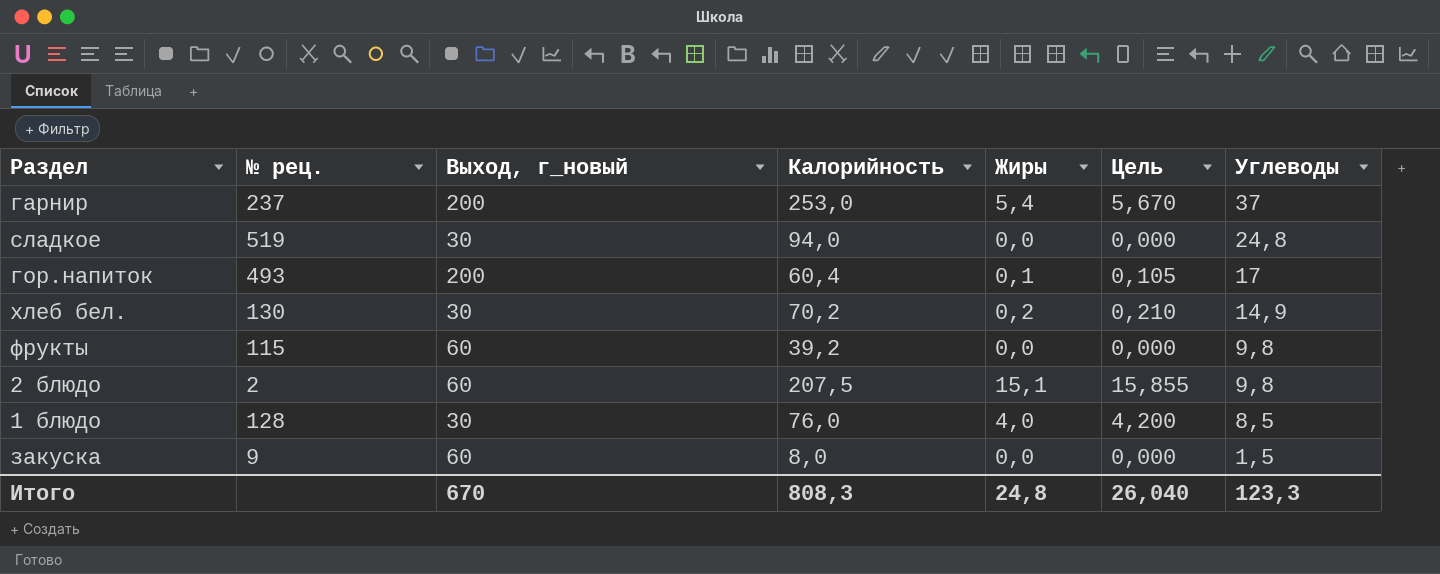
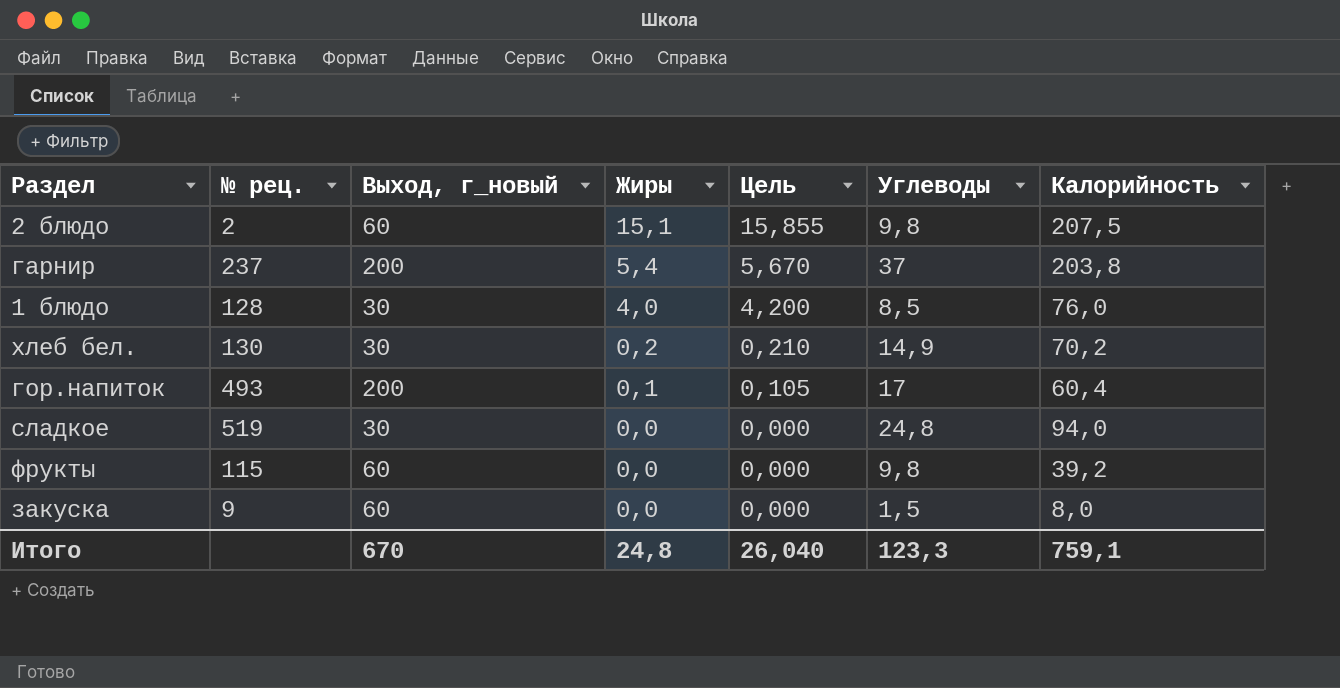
row order: Углеводы descending -> Жиры descending
column Калорийность | position: 4 -> 7
гарнир | Калорийность: 253,0 -> 203,8
Итого | Калорийность: 808,3 -> 759,1

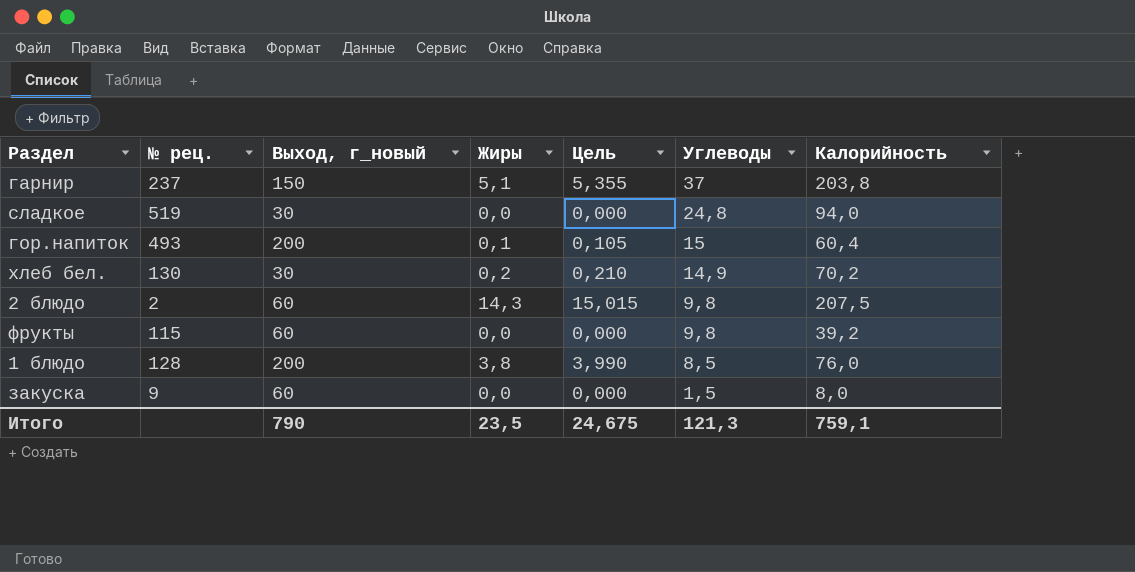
row order: Жиры descending -> Углеводы descending
гарнир | Выход, г_новый: 200 -> 150
гарнир | Жиры: 5,4 -> 5,1
гарнир | Цель: 5,670 -> 5,355
гор.напиток | Углеводы: 17 -> 15
2 блюдо | Жиры: 15,1 -> 14,3
2 блюдо | Цель: 15,855 -> 15,015
1 блюдо | Выход, г_новый: 30 -> 200
1 блюдо | Жиры: 4,0 -> 3,8
1 блюдо | Цель: 4,200 -> 3,990
Итого | Выход, г_новый: 670 -> 790
Итого | Жиры: 24,8 -> 23,5
Итого | Цель: 26,040 -> 24,675
Итого | Углеводы: 123,3 -> 121,3

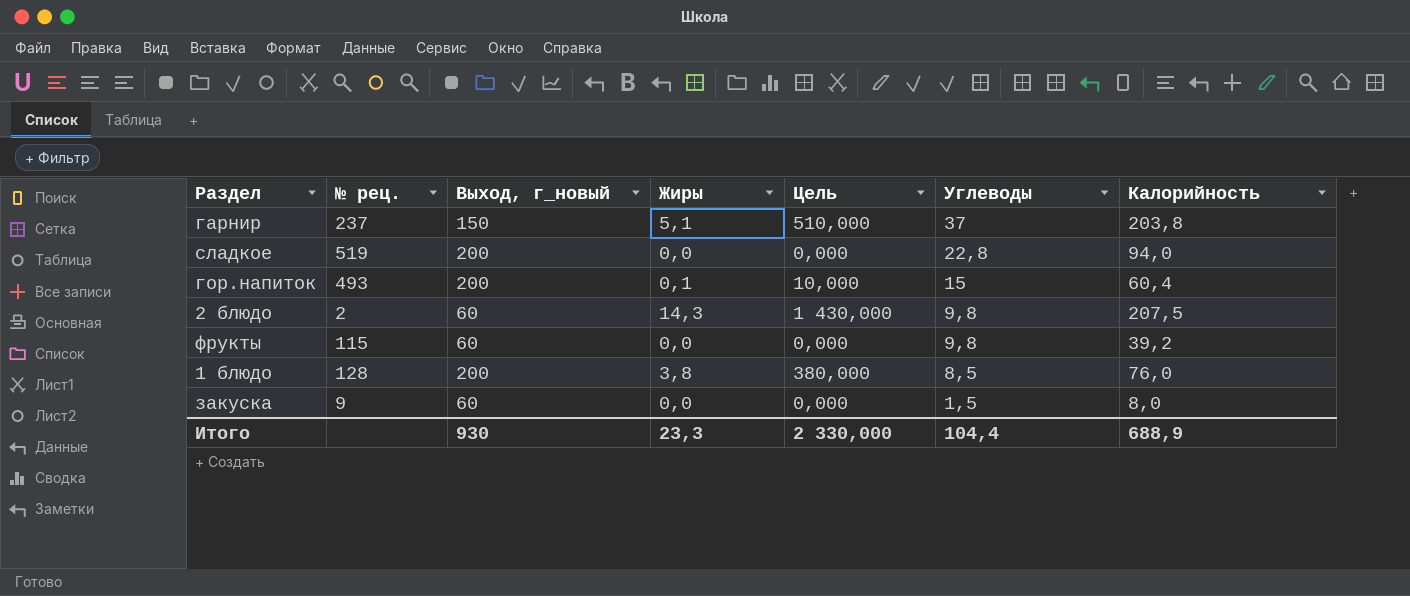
column Цель | formula: [Жиры] * 1,05 -> [Жиры] * 100
row хлеб бел.: 130 | 30 | 0,2 | 0,210 | 14,9 | 70,2 -> none
сладкое | Выход, г_новый: 30 -> 200
сладкое | Углеводы: 24,8 -> 22,8
Итого | Выход, г_новый: 790 -> 930
Итого | Жиры: 23,5 -> 23,3
Итого | Цель: 24,675 -> 2 330,000
Итого | Углеводы: 121,3 -> 104,4
Итого | Калорийность: 759,1 -> 688,9

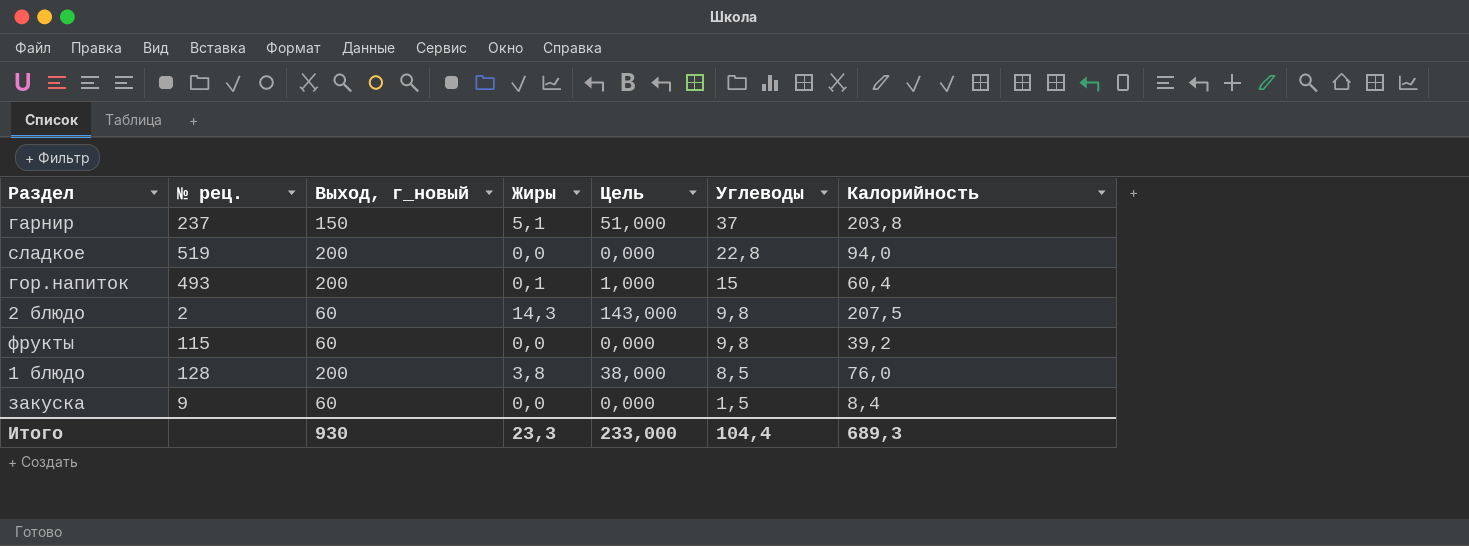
column Цель | formula: [Жиры] * 100 -> [Жиры] * 10
закуска | Калорийность: 8,0 -> 8,4
Итого | Цель: 2 330,000 -> 233,000
Итого | Калорийность: 688,9 -> 689,3

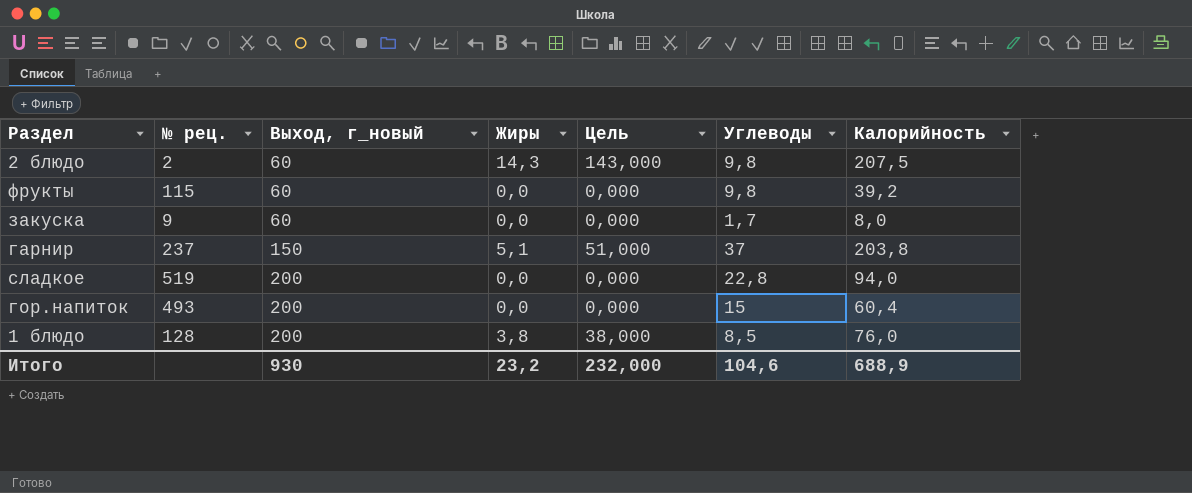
row order: Углеводы descending -> Выход, г_новый ascending
закуска | Углеводы: 1,5 -> 1,7
закуска | Калорийность: 8,4 -> 8,0
гор.напиток | Жиры: 0,1 -> 0,0
гор.напиток | Цель: 1,000 -> 0,000
Итого | Жиры: 23,3 -> 23,2
Итого | Цель: 233,000 -> 232,000
Итого | Углеводы: 104,4 -> 104,6
Итого | Калорийность: 689,3 -> 688,9

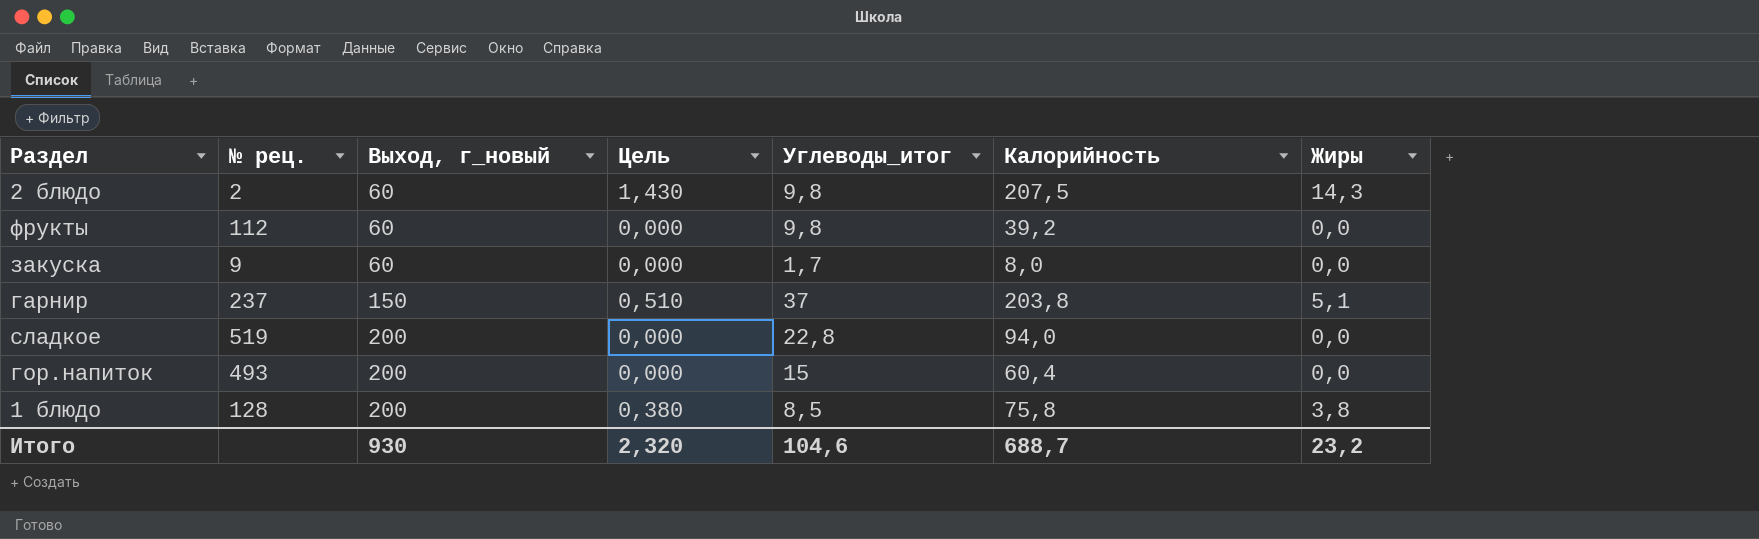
column Цель | formula: [Жиры] * 10 -> [Жиры] * 0,1
column name: Углеводы -> Углеводы_итог
column Жиры | position: 4 -> 7
фрукты | № рец.: 115 -> 112
1 блюдо | Калорийность: 76,0 -> 75,8
Итого | Цель: 232,000 -> 2,320
Итого | Калорийность: 688,9 -> 688,7

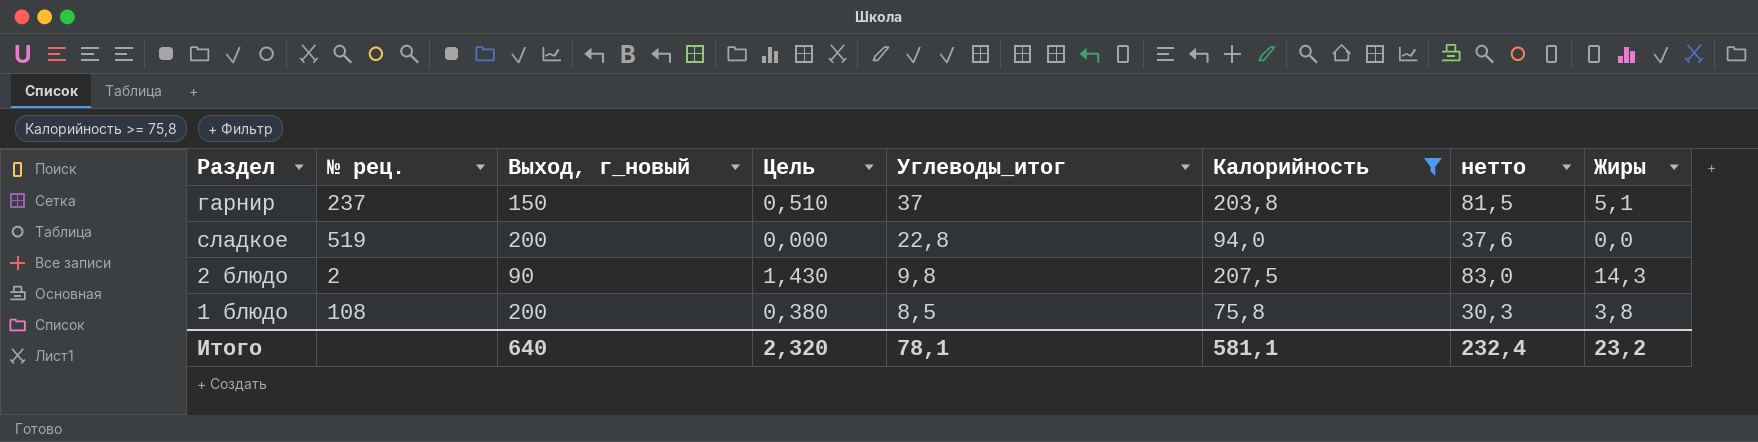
filter: none -> Калорийность >= 75,8
row order: Выход, г_новый ascending -> Углеводы_итог descending
column нетто | formula: none -> [Калорийность] * 0,4
2 блюдо | Выход, г_новый: 60 -> 90
1 блюдо | № рец.: 128 -> 108
Итого | Выход, г_новый: 930 -> 640
Итого | Углеводы_итог: 104,6 -> 78,1
Итого | Калорийность: 688,7 -> 581,1

